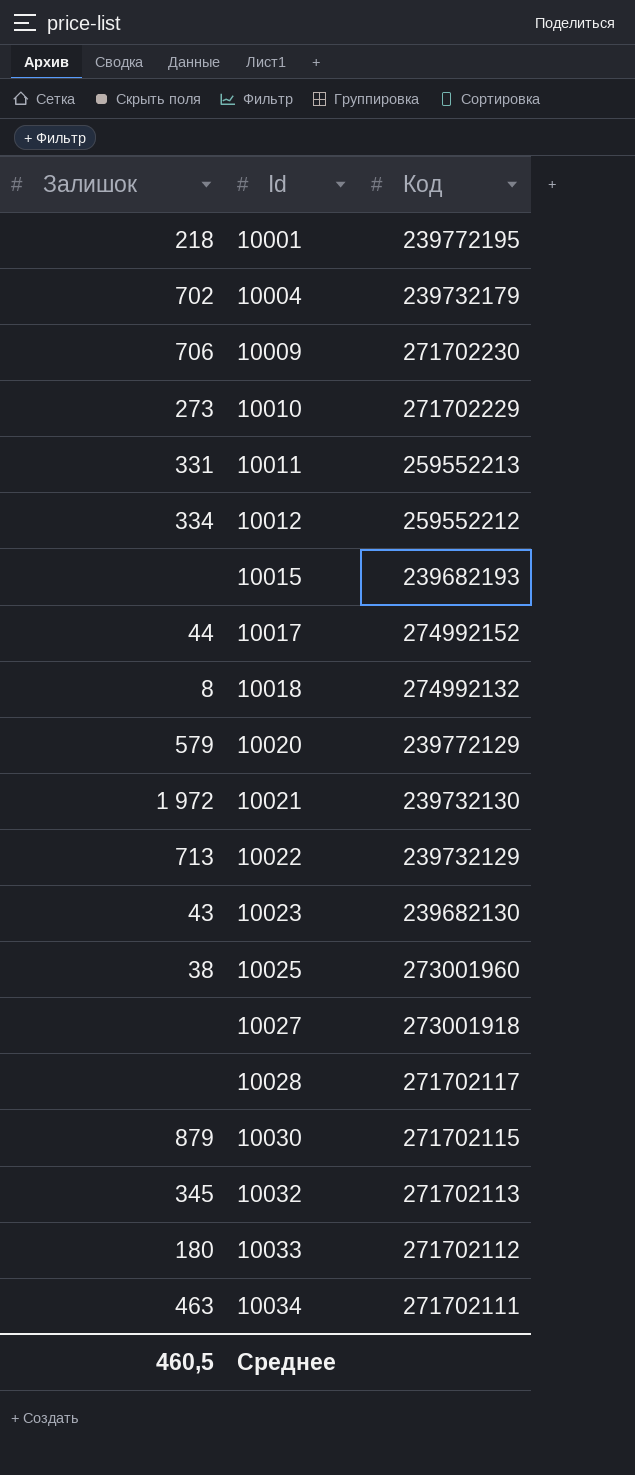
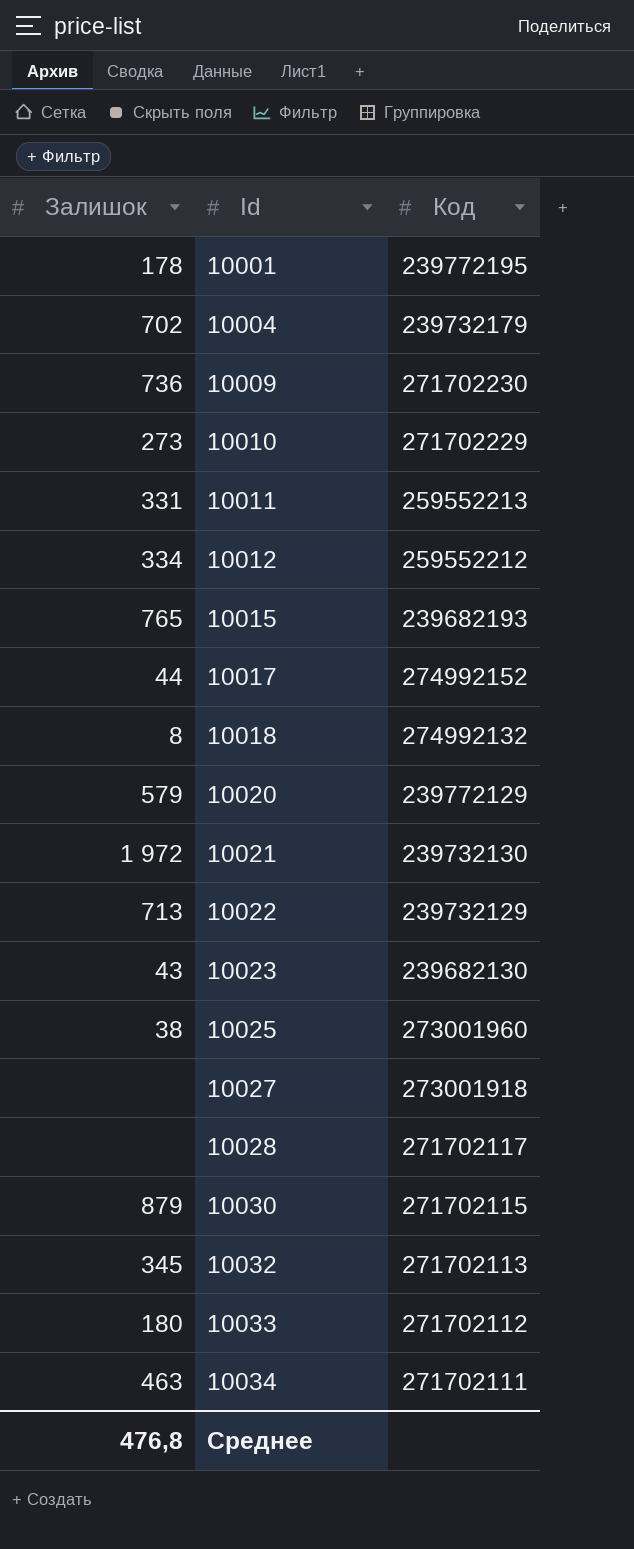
10001 | Залишок: 218 -> 178
10009 | Залишок: 706 -> 736
10015 | Залишок: none -> 765
Среднее | Залишок: 460,5 -> 476,8

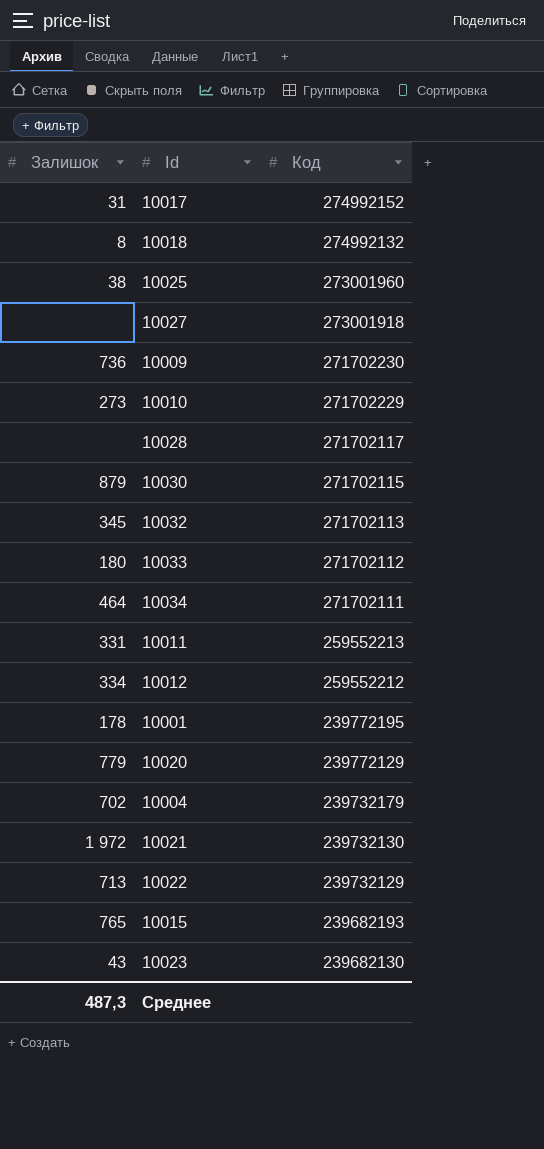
row order: Id ascending -> Код descending
10017 | Залишок: 44 -> 31
10034 | Залишок: 463 -> 464
10020 | Залишок: 579 -> 779
Среднее | Залишок: 476,8 -> 487,3

